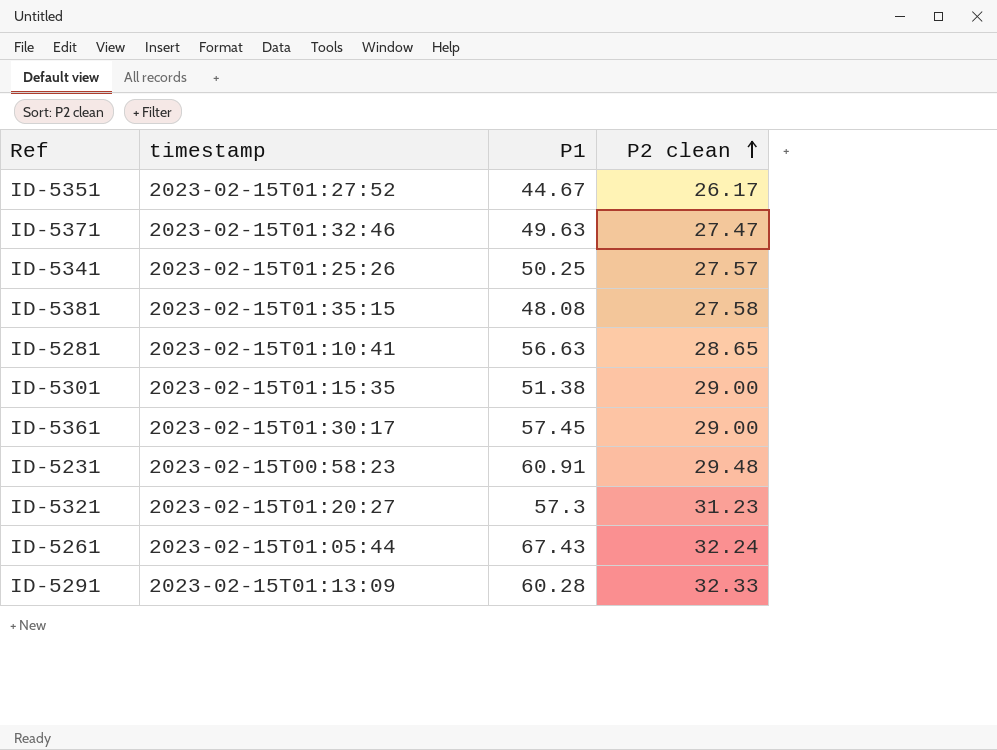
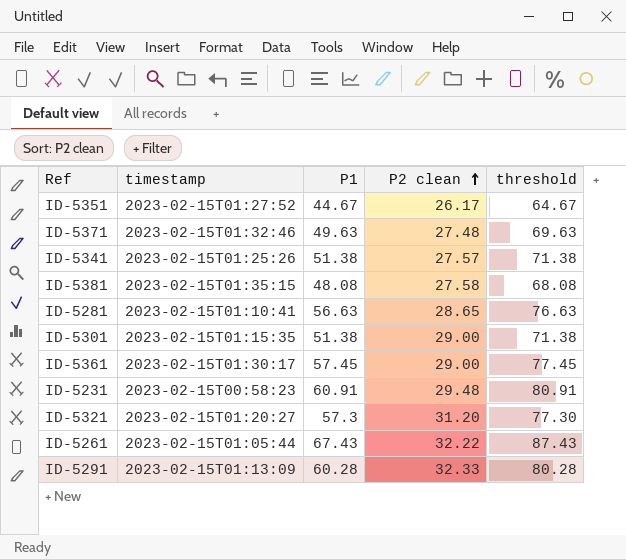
column threshold | formula: none -> [P1] + 20
ID-5371 | P2 clean: 27.47 -> 27.48
ID-5341 | P1: 50.25 -> 51.38
ID-5321 | P2 clean: 31.23 -> 31.20
ID-5261 | P2 clean: 32.24 -> 32.22

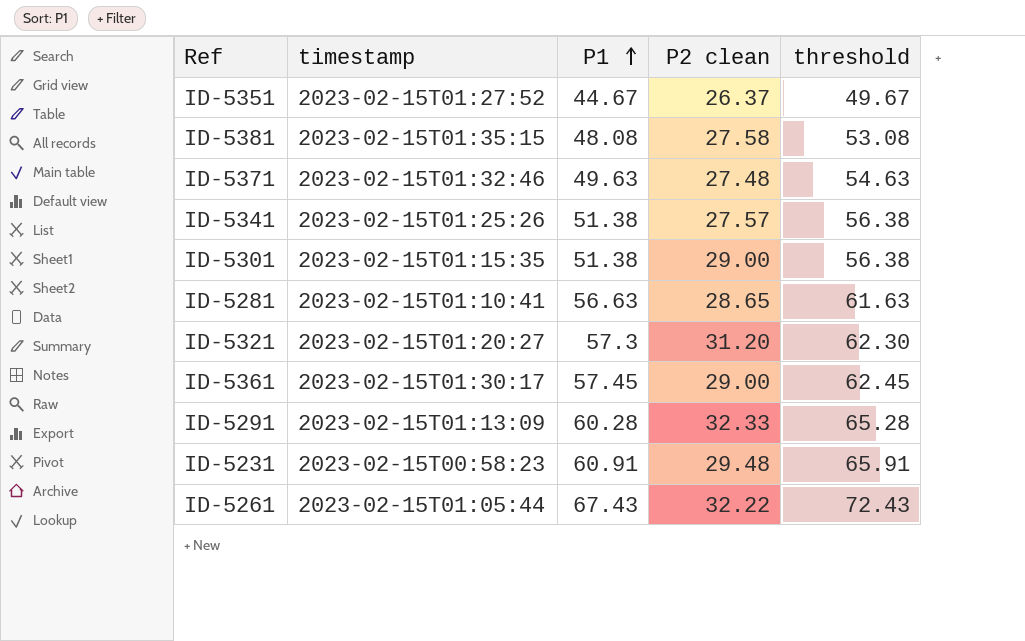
row order: P2 clean ascending -> P1 ascending
column threshold | formula: [P1] + 20 -> [P1] + 5
ID-5351 | P2 clean: 26.17 -> 26.37

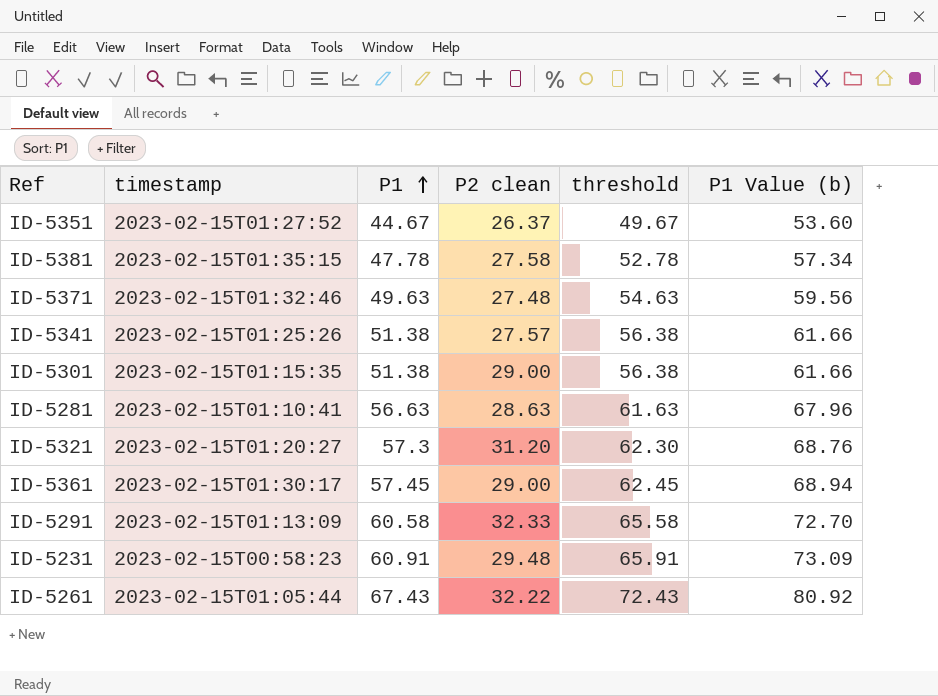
column P1 Value (b) | formula: none -> [P1] * 1.2
ID-5381 | P1: 48.08 -> 47.78
ID-5381 | threshold: 53.08 -> 52.78
ID-5281 | P2 clean: 28.65 -> 28.63
ID-5291 | P1: 60.28 -> 60.58
ID-5291 | threshold: 65.28 -> 65.58

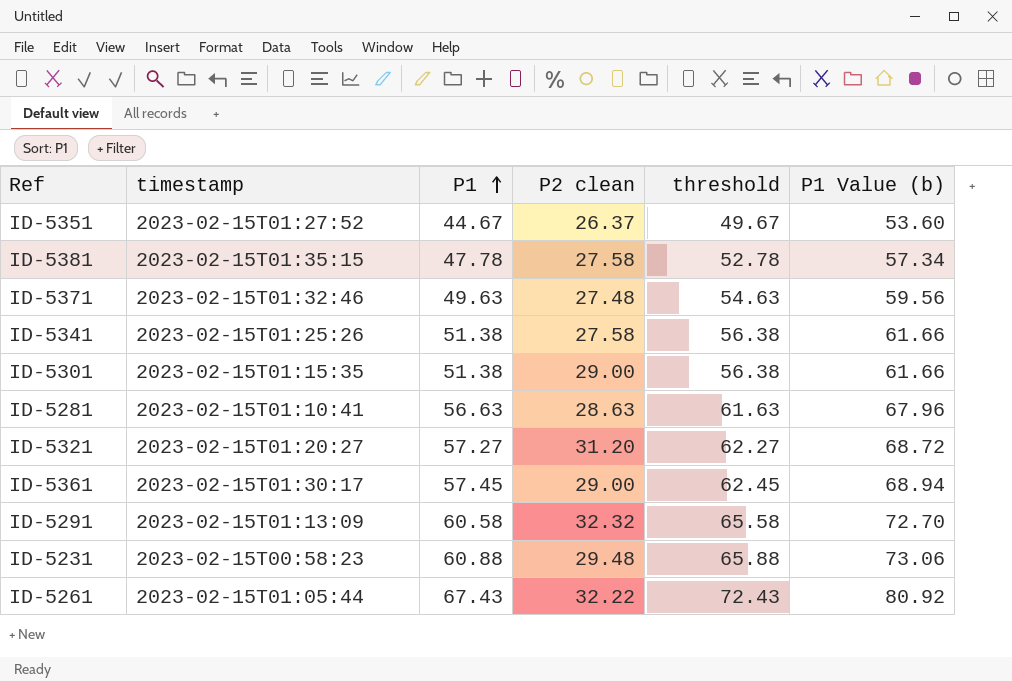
ID-5341 | P2 clean: 27.57 -> 27.58
ID-5321 | P1: 57.3 -> 57.27
ID-5321 | threshold: 62.30 -> 62.27
ID-5321 | P1 Value (b): 68.76 -> 68.72
ID-5291 | P2 clean: 32.33 -> 32.32
ID-5231 | P1: 60.91 -> 60.88
ID-5231 | threshold: 65.91 -> 65.88
ID-5231 | P1 Value (b): 73.09 -> 73.06

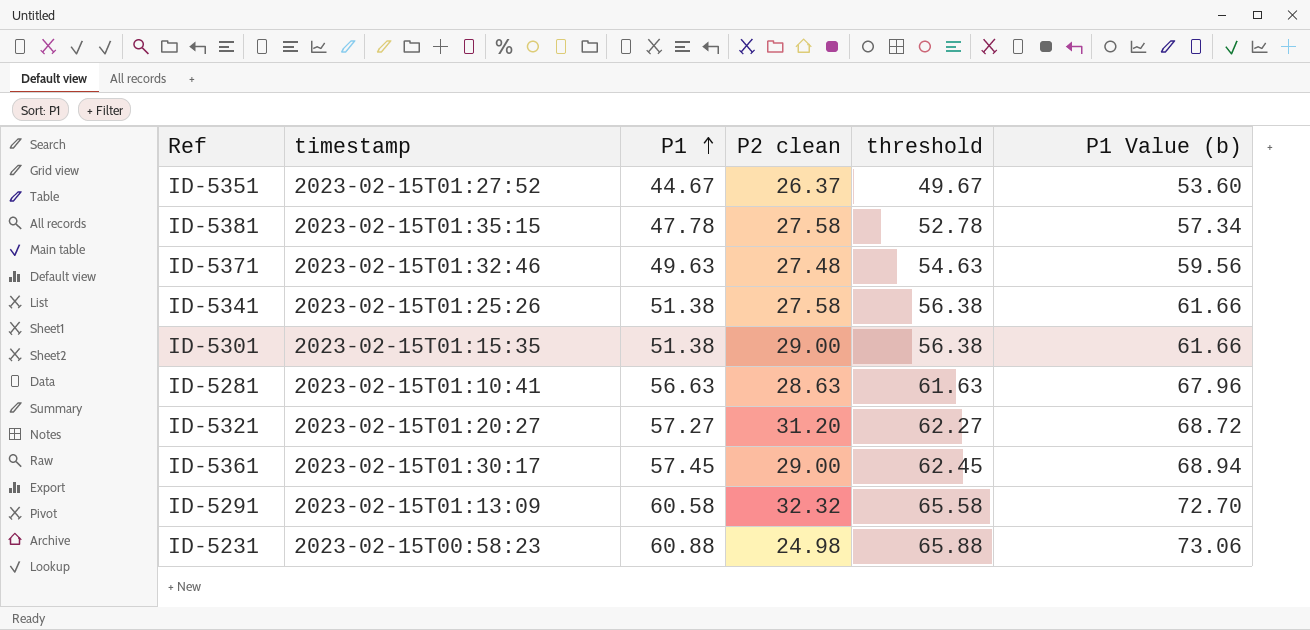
row ID-5261: 2023-02-15T01:05:44 | 67.43 | 32.22 | 72.43 | 80.92 -> none
ID-5231 | P2 clean: 29.48 -> 24.98

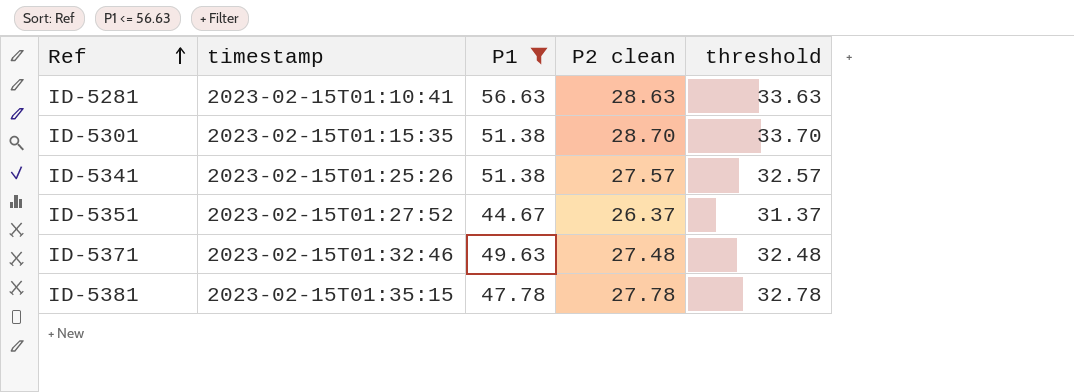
filter: none -> P1 <= 56.63
row order: P1 ascending -> Ref ascending
column P1 Value (b) | formula: [P1] * 1.2 -> none
column threshold | formula: [P1] + 5 -> [P2 clean] + 5
ID-5301 | P2 clean: 29.00 -> 28.70
ID-5341 | P2 clean: 27.58 -> 27.57
ID-5381 | P2 clean: 27.58 -> 27.78

